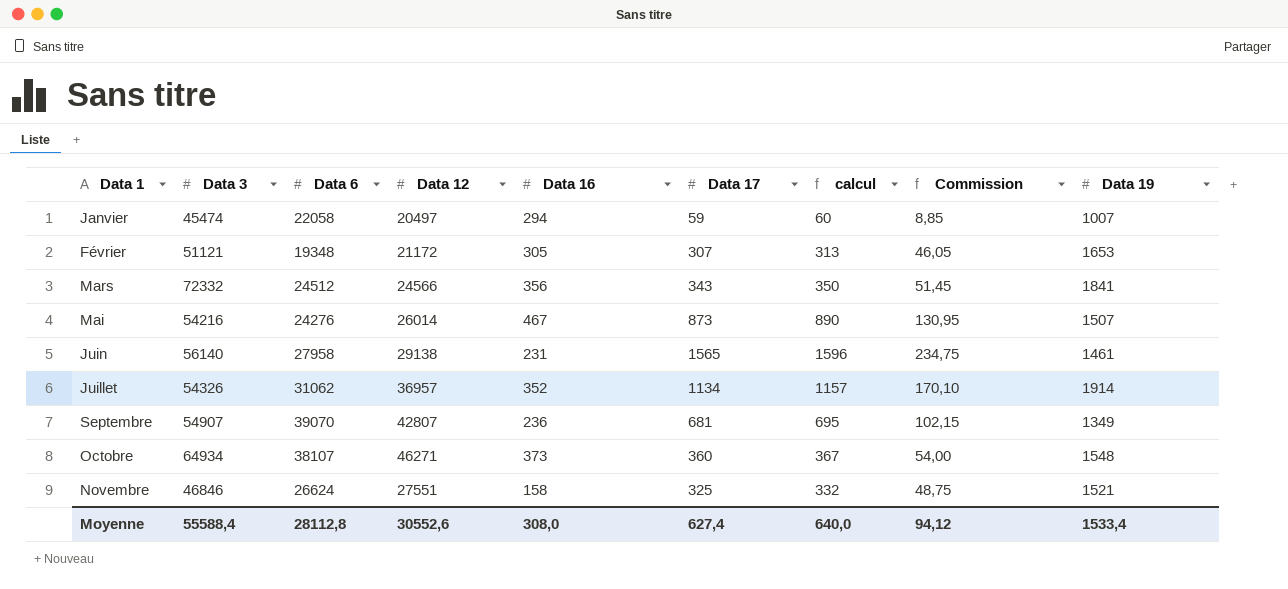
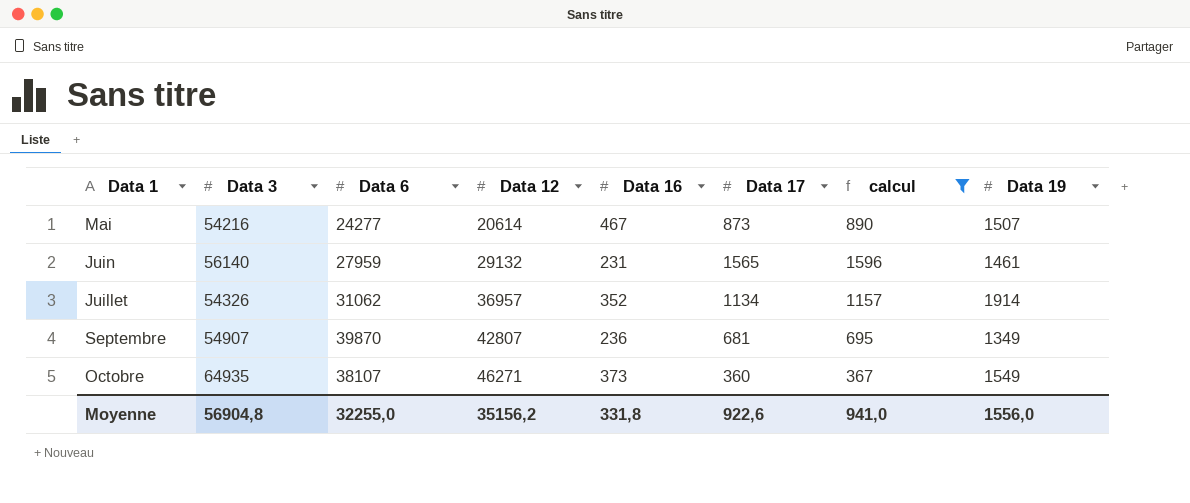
filter: none -> calcul >= 367
column Commission | formula: [Data 17] * 0,15 -> none
Mai | Data 6: 24276 -> 24277
Mai | Data 12: 26014 -> 20614
Juin | Data 6: 27958 -> 27959
Juin | Data 12: 29138 -> 29132
Septembre | Data 6: 39070 -> 39870
Octobre | Data 3: 64934 -> 64935
Octobre | Data 19: 1548 -> 1549
Moyenne | Data 3: 55588,4 -> 56904,8
Moyenne | Data 6: 28112,8 -> 32255,0
Moyenne | Data 12: 30552,6 -> 35156,2
Moyenne | Data 16: 308,0 -> 331,8
Moyenne | Data 17: 627,4 -> 922,6
Moyenne | calcul: 640,0 -> 941,0
Moyenne | Data 19: 1533,4 -> 1556,0

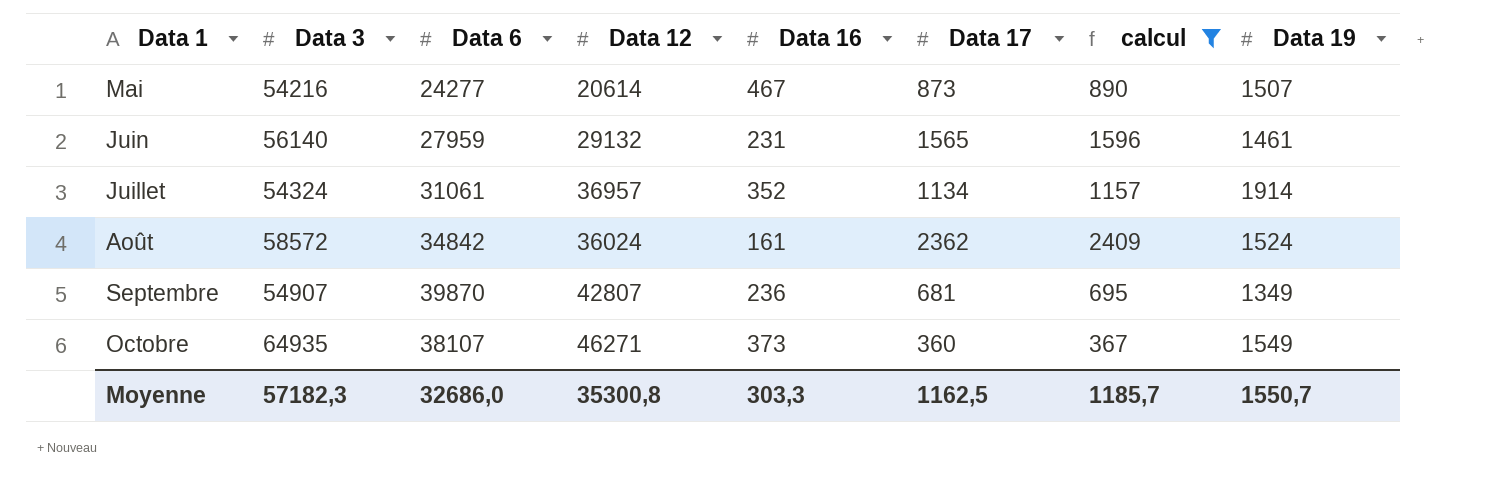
Juillet | Data 3: 54326 -> 54324
Juillet | Data 6: 31062 -> 31061
row Août: none -> 58572 | 34842 | 36024 | 161 | 2362 | 2409 | 1524
Moyenne | Data 3: 56904,8 -> 57182,3
Moyenne | Data 6: 32255,0 -> 32686,0
Moyenne | Data 12: 35156,2 -> 35300,8
Moyenne | Data 16: 331,8 -> 303,3
Moyenne | Data 17: 922,6 -> 1162,5
Moyenne | calcul: 941,0 -> 1185,7
Moyenne | Data 19: 1556,0 -> 1550,7

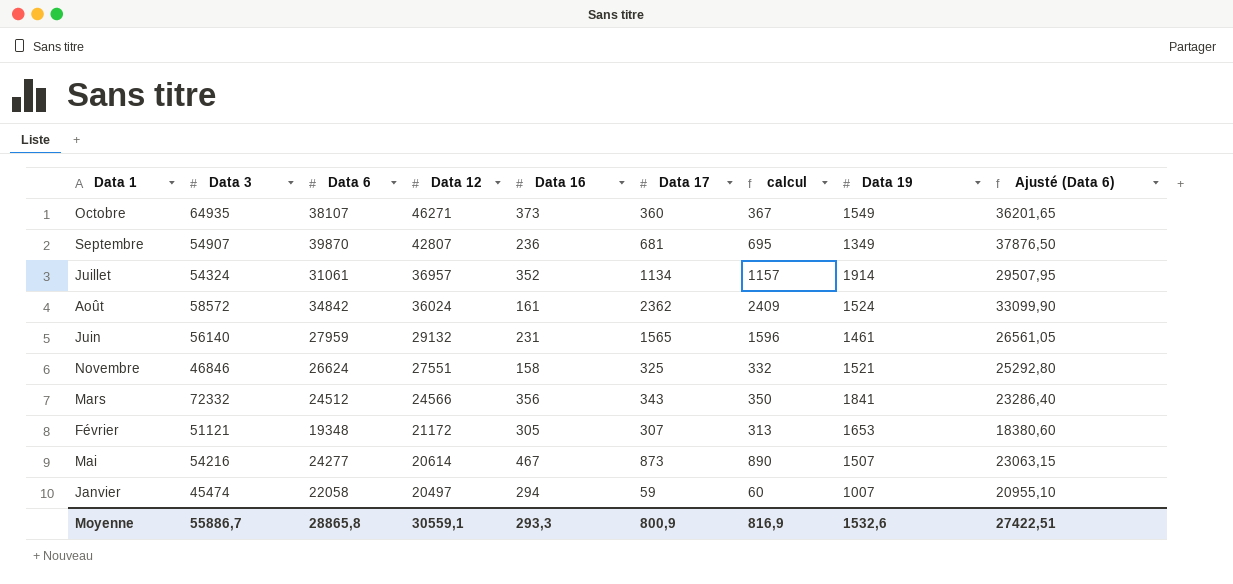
filter: calcul >= 367 -> none
row order: Data 1 ascending -> Data 12 descending
column Ajusté (Data 6) | formula: none -> [Data 6] * 0,95
Moyenne | Data 3: 57182,3 -> 55886,7
Moyenne | Data 6: 32686,0 -> 28865,8
Moyenne | Data 12: 35300,8 -> 30559,1
Moyenne | Data 16: 303,3 -> 293,3
Moyenne | Data 17: 1162,5 -> 800,9
Moyenne | calcul: 1185,7 -> 816,9
Moyenne | Data 19: 1550,7 -> 1532,6

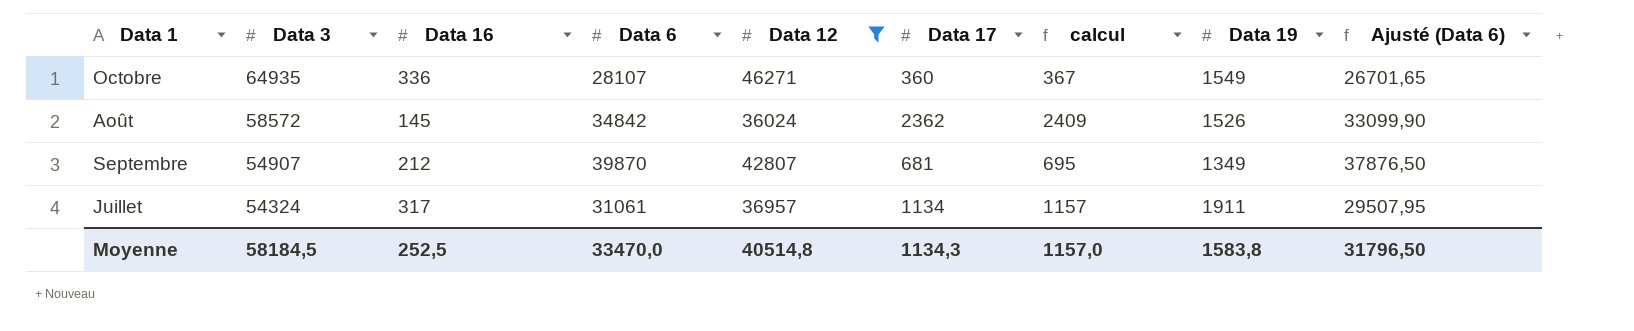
filter: none -> Data 12 >= 36024
row order: Data 12 descending -> Data 3 descending
column Data 16 | position: 5 -> 3
Octobre | Data 16: 373 -> 336
Octobre | Data 6: 38107 -> 28107
Octobre | Ajusté (Data 6): 36201,65 -> 26701,65
Août | Data 16: 161 -> 145
Août | Data 19: 1524 -> 1526
Septembre | Data 16: 236 -> 212
Juillet | Data 16: 352 -> 317
Juillet | Data 19: 1914 -> 1911
Moyenne | Data 3: 55886,7 -> 58184,5
Moyenne | Data 16: 293,3 -> 252,5
Moyenne | Data 6: 28865,8 -> 33470,0
Moyenne | Data 12: 30559,1 -> 40514,8
Moyenne | Data 17: 800,9 -> 1134,3
Moyenne | calcul: 816,9 -> 1157,0
Moyenne | Data 19: 1532,6 -> 1583,8
Moyenne | Ajusté (Data 6): 27422,51 -> 31796,50

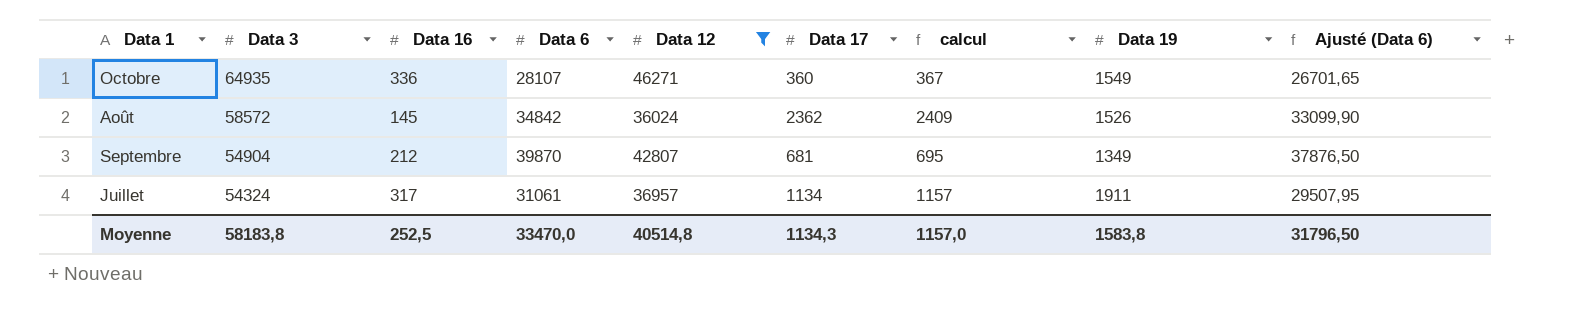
Septembre | Data 3: 54907 -> 54904
Moyenne | Data 3: 58184,5 -> 58183,8

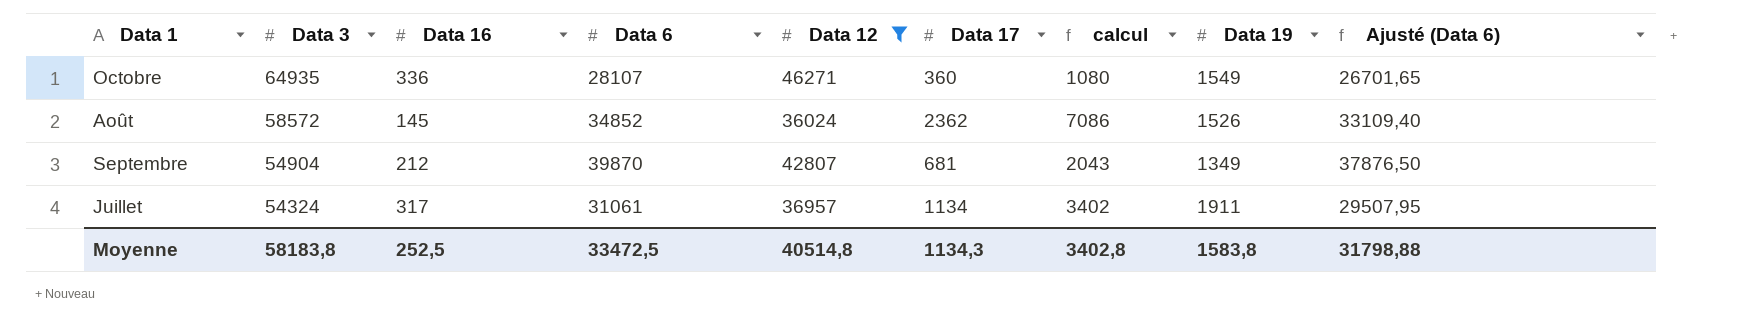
column calcul | formula: [Data 17] * 1,02 -> [Data 17] * 3
Août | Data 6: 34842 -> 34852
Août | Ajusté (Data 6): 33099,90 -> 33109,40
Moyenne | Data 6: 33470,0 -> 33472,5
Moyenne | calcul: 1157,0 -> 3402,8
Moyenne | Ajusté (Data 6): 31796,50 -> 31798,88

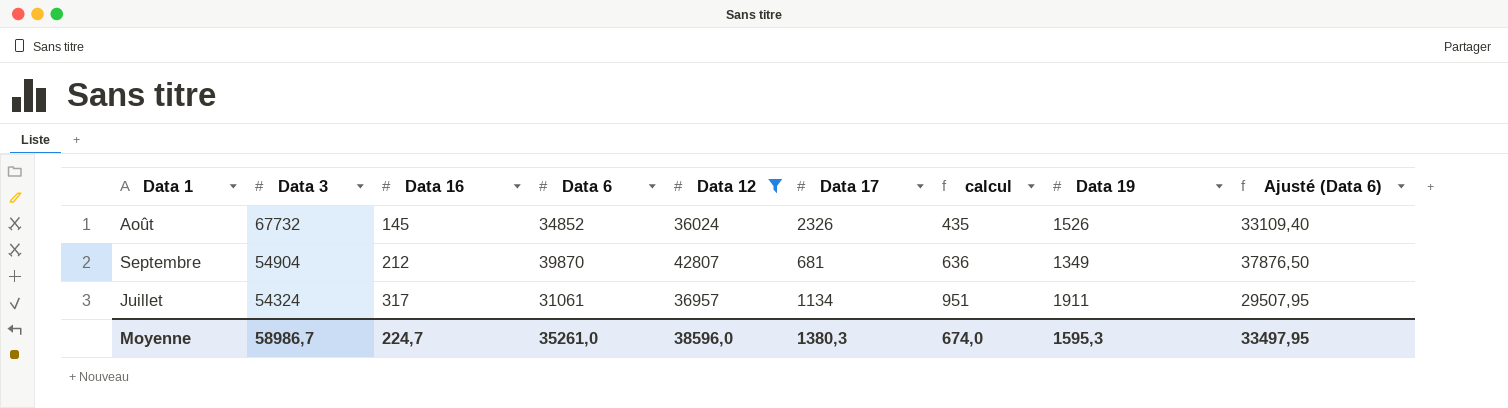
column calcul | formula: [Data 17] * 3 -> [Data 16] * 3
row Octobre: 64935 | 336 | 28107 | 46271 | 360 | 1080 | 1549 | 26701,65 -> none
Août | Data 3: 58572 -> 67732
Août | Data 17: 2362 -> 2326
Moyenne | Data 3: 58183,8 -> 58986,7
Moyenne | Data 16: 252,5 -> 224,7
Moyenne | Data 6: 33472,5 -> 35261,0
Moyenne | Data 12: 40514,8 -> 38596,0
Moyenne | Data 17: 1134,3 -> 1380,3
Moyenne | calcul: 3402,8 -> 674,0
Moyenne | Data 19: 1583,8 -> 1595,3
Moyenne | Ajusté (Data 6): 31798,88 -> 33497,95

